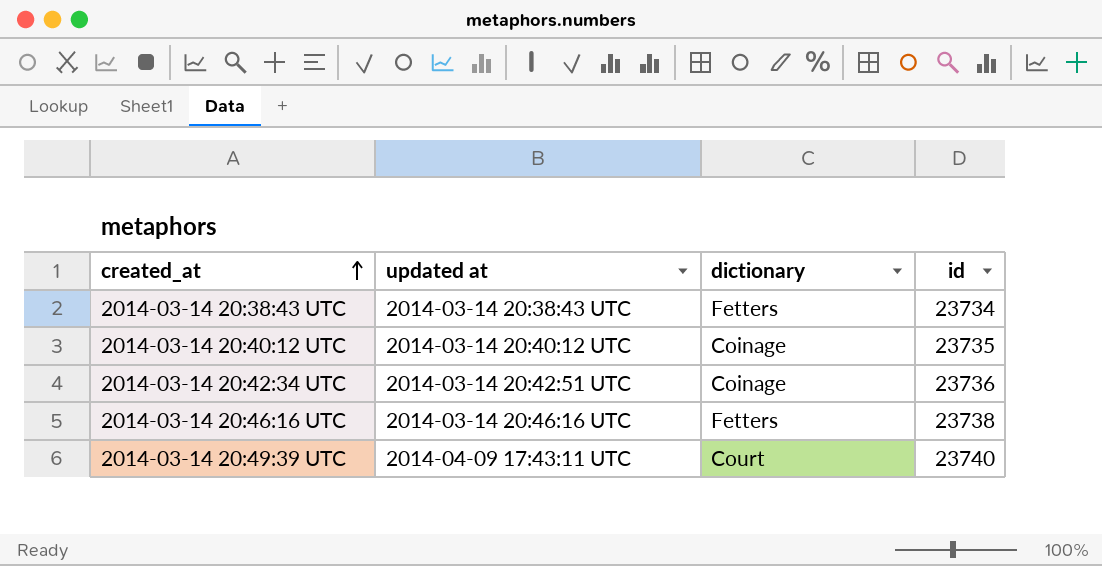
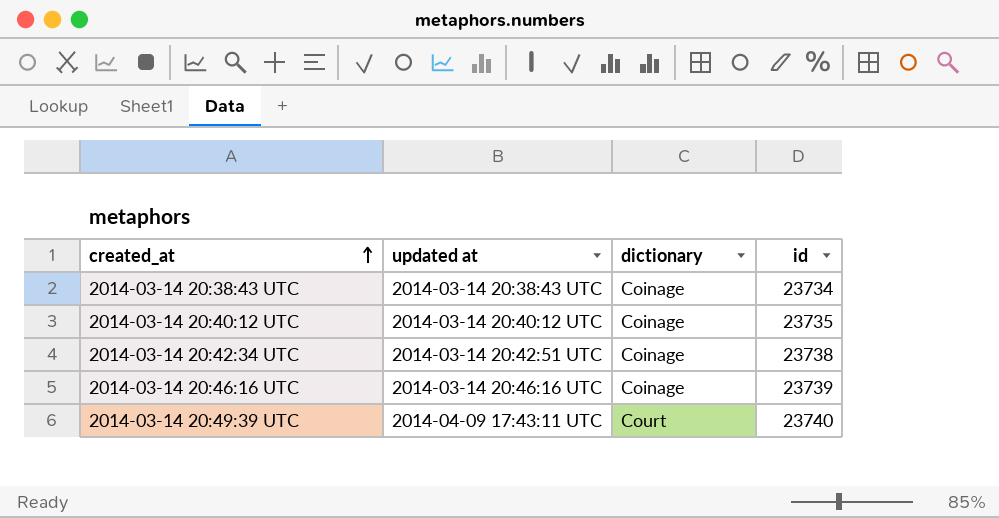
2014-03-14 20:38:43 UTC | dictionary: Fetters -> Coinage
2014-03-14 20:42:34 UTC | id: 23736 -> 23738
2014-03-14 20:46:16 UTC | dictionary: Fetters -> Coinage
2014-03-14 20:46:16 UTC | id: 23738 -> 23739

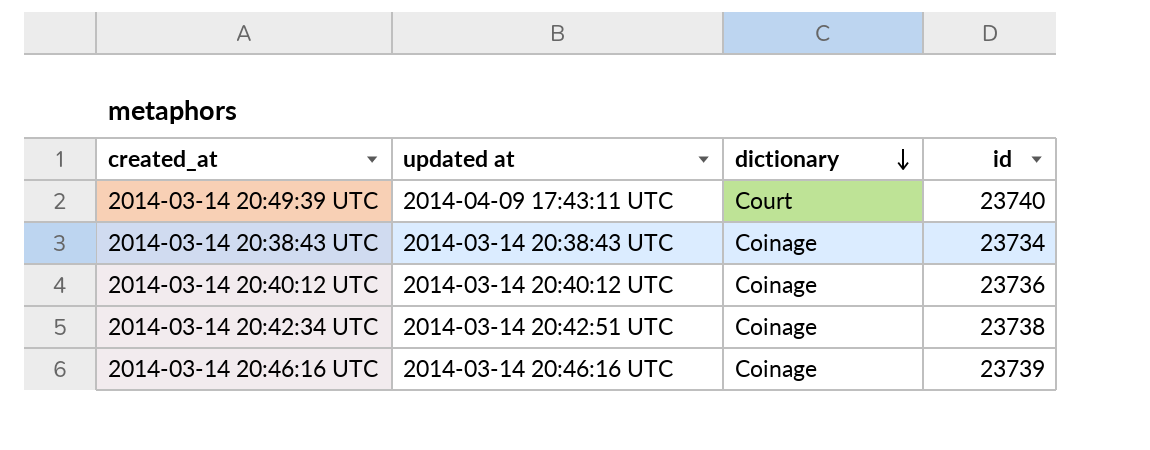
row order: created_at ascending -> dictionary descending
2014-03-14 20:40:12 UTC | id: 23735 -> 23736

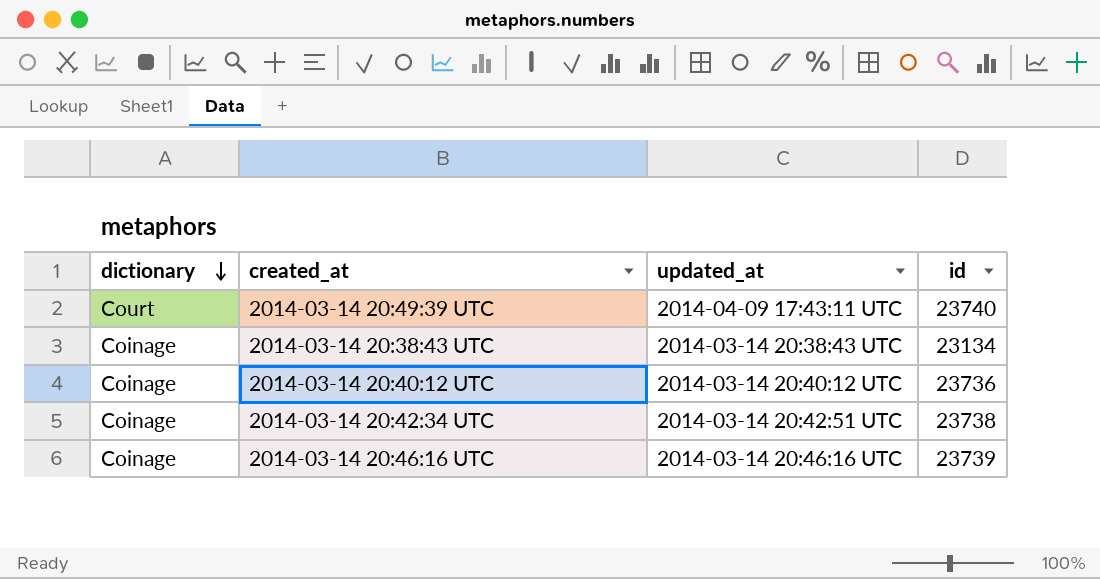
column dictionary | position: 3 -> 1
column name: updated at -> updated_at
2014-03-14 20:38:43 UTC | id: 23734 -> 23134

